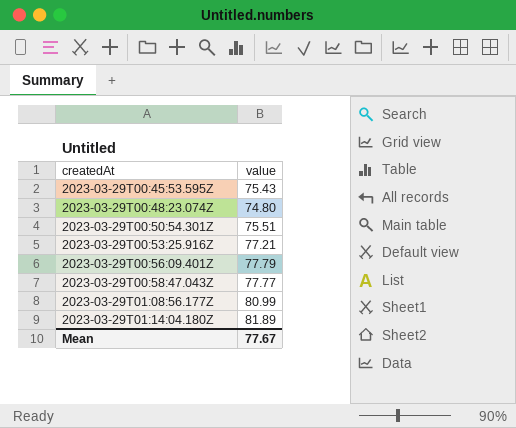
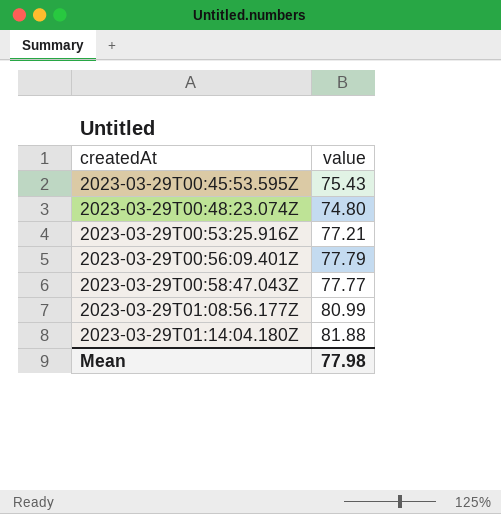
row 2023-03-29T00:50:54.301Z: 75.51 -> none
2023-03-29T01:14:04.180Z | value: 81.89 -> 81.88
Mean | value: 77.67 -> 77.98

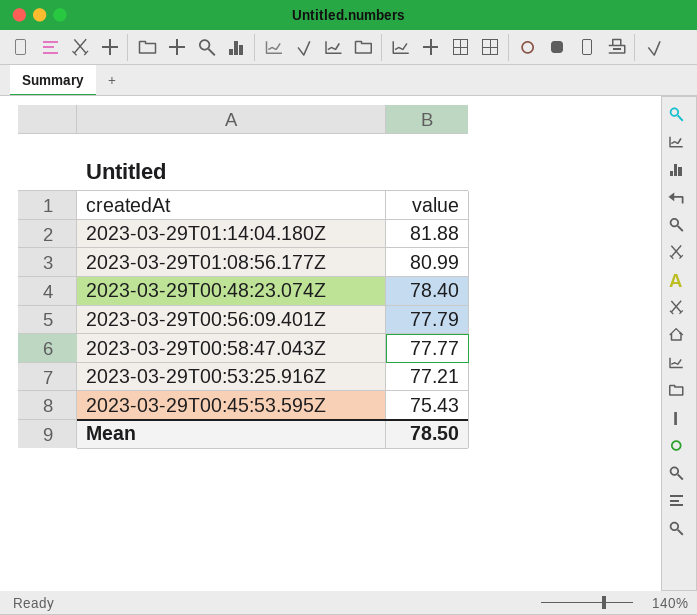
row order: createdAt ascending -> value descending
2023-03-29T00:48:23.074Z | value: 74.80 -> 78.40
Mean | value: 77.98 -> 78.50

